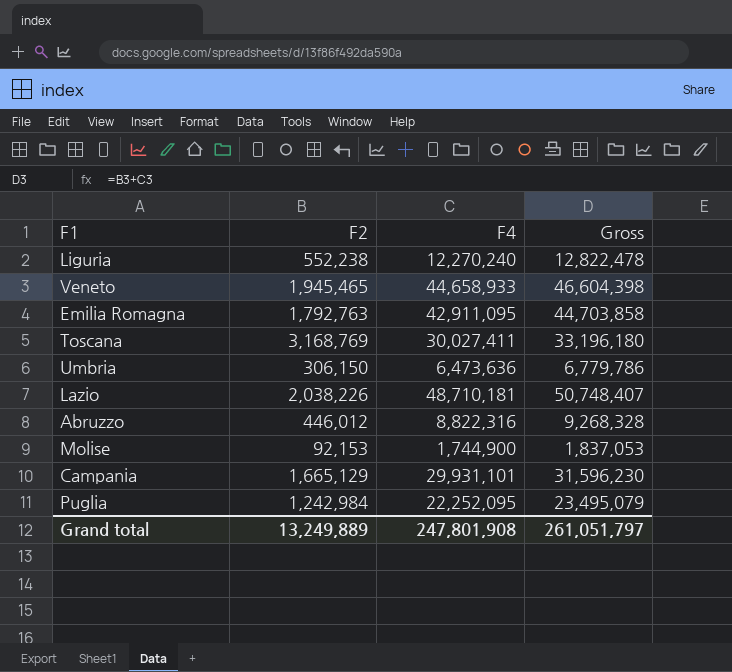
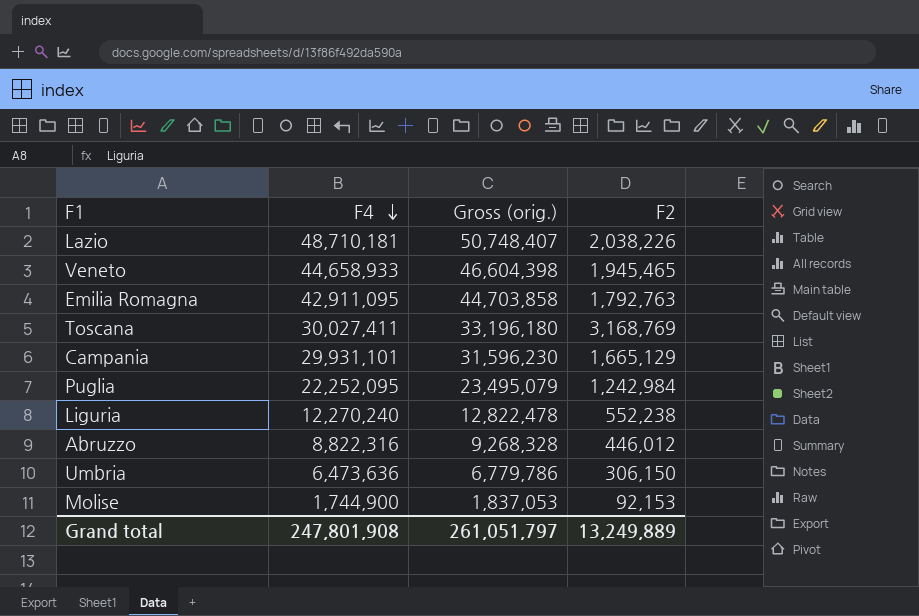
row order: none -> F4 descending
column name: Gross -> Gross (orig.)
column F2 | position: 2 -> 4

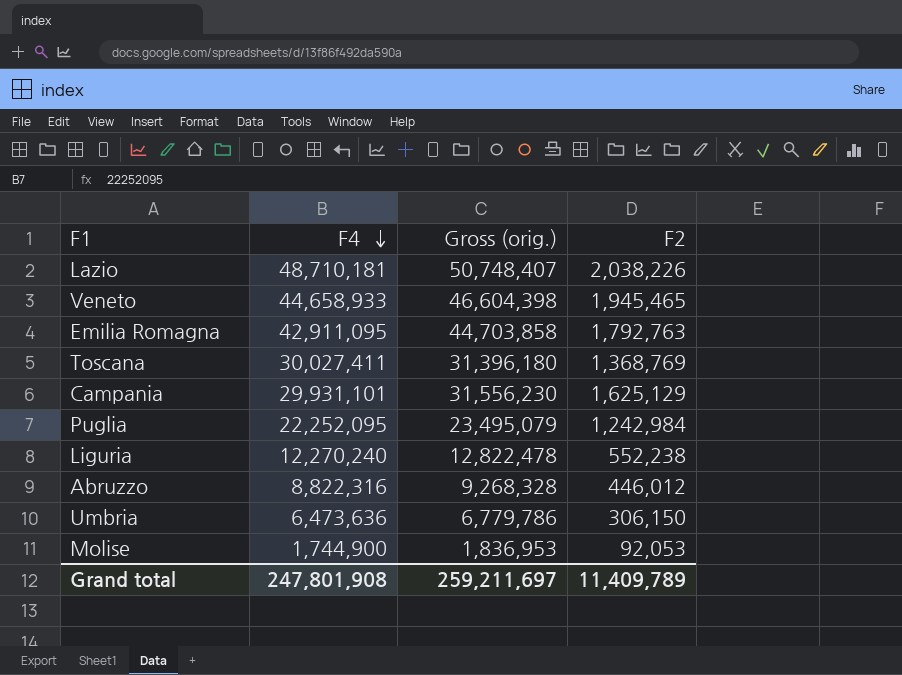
Toscana | Gross (orig.): 33,196,180 -> 31,396,180
Toscana | F2: 3,168,769 -> 1,368,769
Campania | Gross (orig.): 31,596,230 -> 31,556,230
Campania | F2: 1,665,129 -> 1,625,129
Molise | Gross (orig.): 1,837,053 -> 1,836,953
Molise | F2: 92,153 -> 92,053
Grand total | Gross (orig.): 261,051,797 -> 259,211,697
Grand total | F2: 13,249,889 -> 11,409,789

